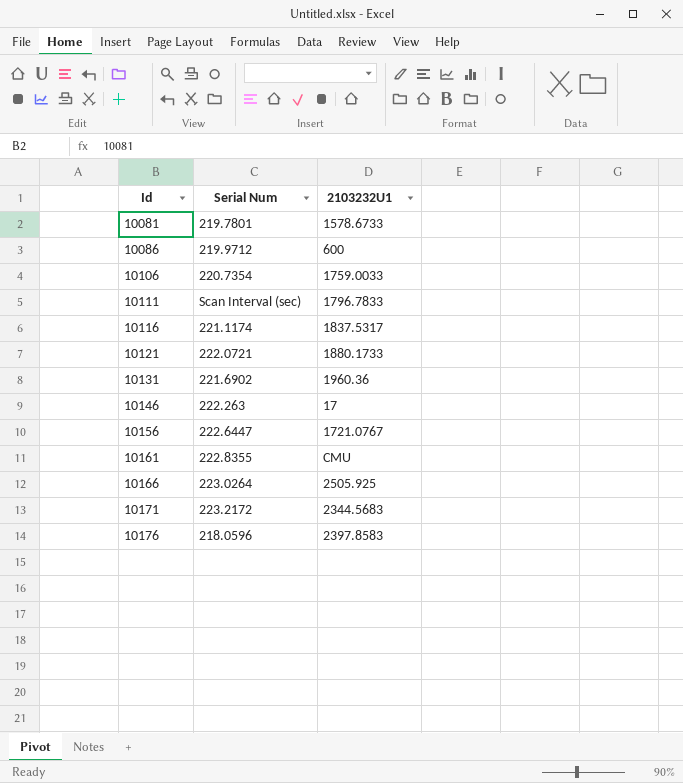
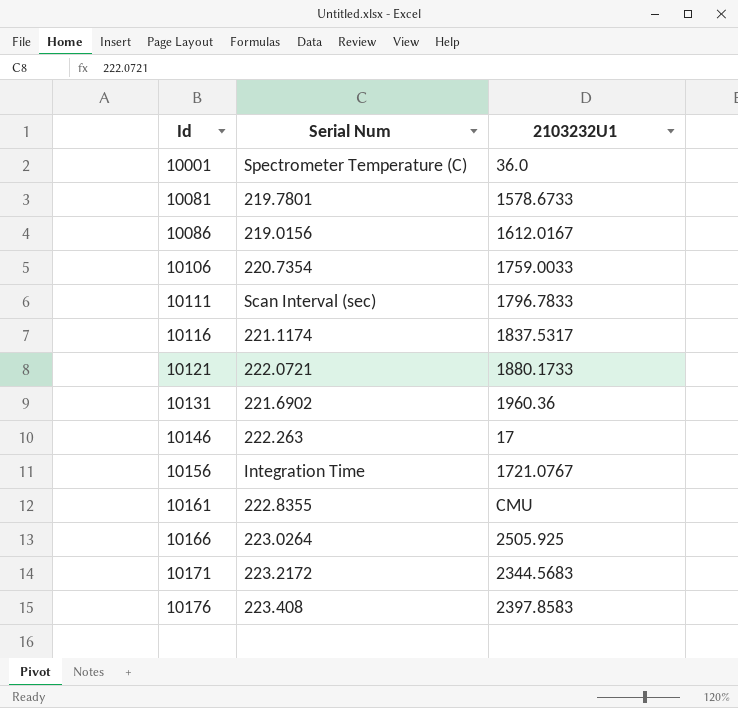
row 10001: none -> Spectrometer Temperature (C) | 36.0
10086 | Serial Num: 219.9712 -> 219.0156
10086 | 2103232U1: 600 -> 1612.0167
10156 | Serial Num: 222.6447 -> Integration Time
10176 | Serial Num: 218.0596 -> 223.408

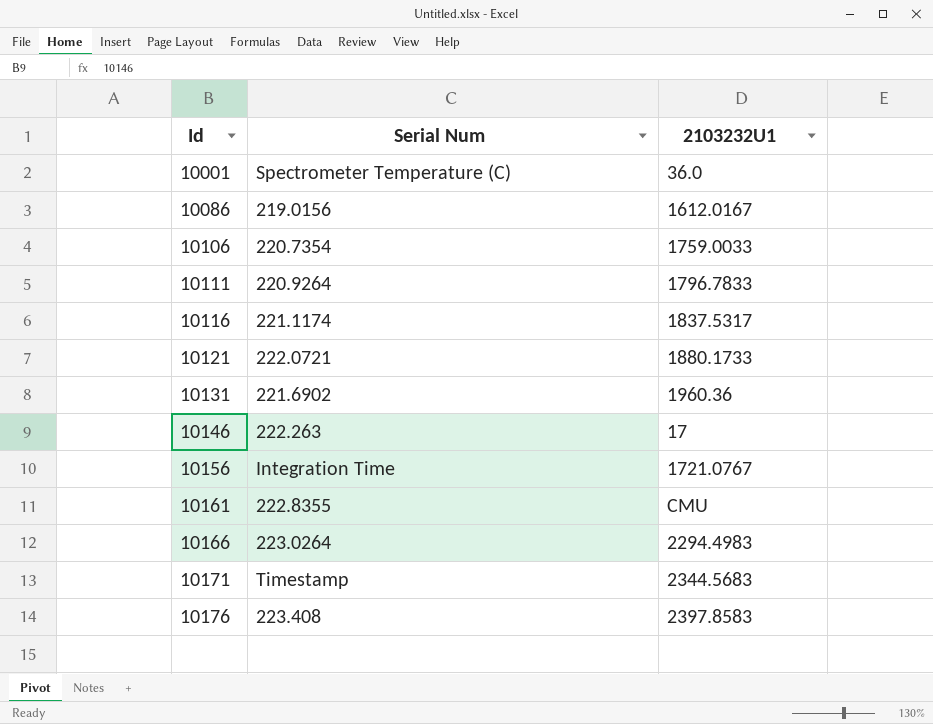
row 10081: 219.7801 | 1578.6733 -> none
10111 | Serial Num: Scan Interval (sec) -> 220.9264
10166 | 2103232U1: 2505.925 -> 2294.4983
10171 | Serial Num: 223.2172 -> Timestamp

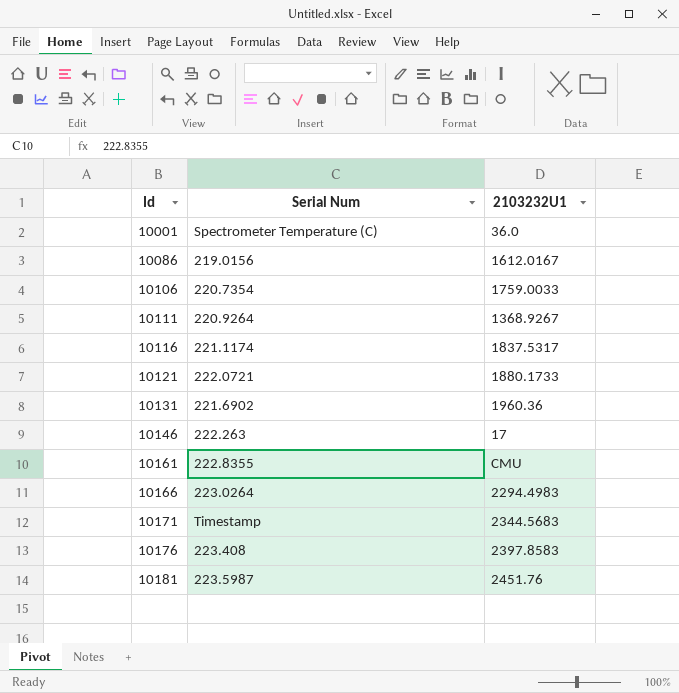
row 10156: Integration Time | 1721.0767 -> none
10111 | 2103232U1: 1796.7833 -> 1368.9267
row 10181: none -> 223.5987 | 2451.76

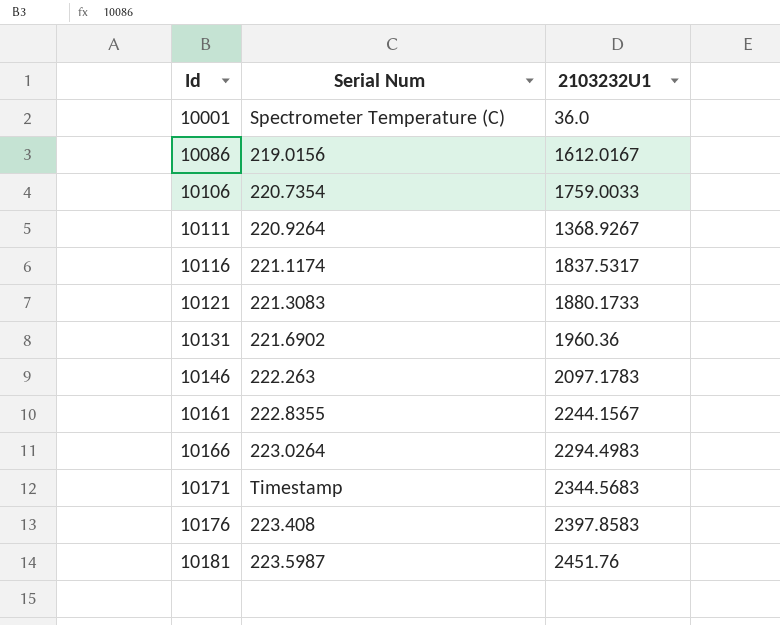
10121 | Serial Num: 222.0721 -> 221.3083
10146 | 2103232U1: 17 -> 2097.1783
10161 | 2103232U1: CMU -> 2244.1567

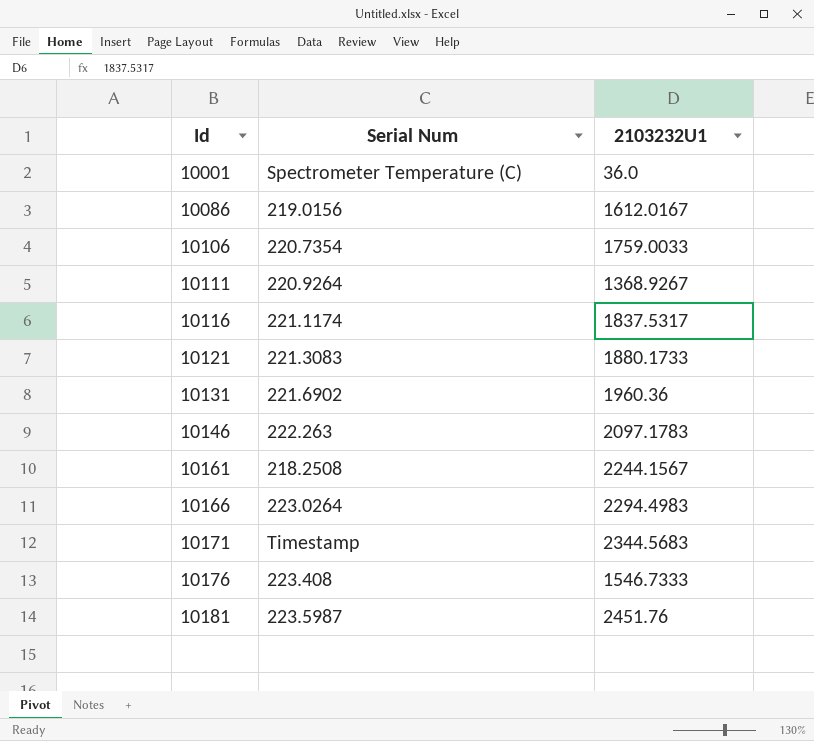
10161 | Serial Num: 222.8355 -> 218.2508
10176 | 2103232U1: 2397.8583 -> 1546.7333

